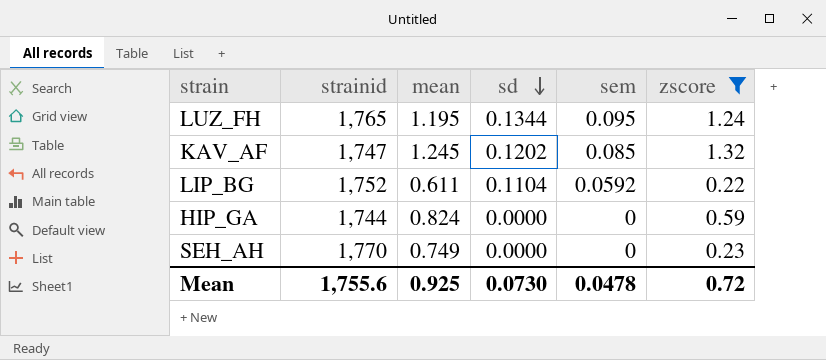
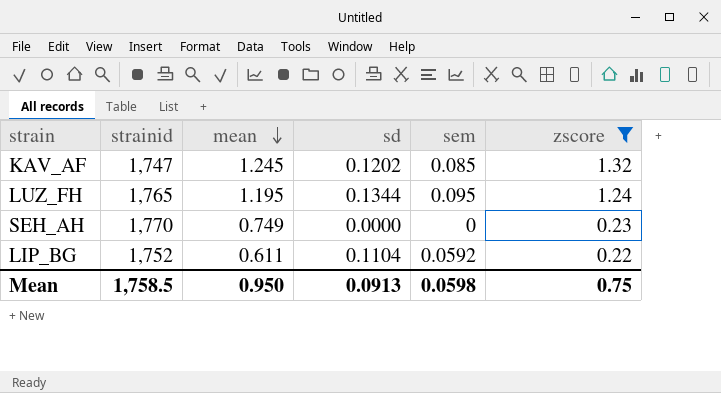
row order: sd descending -> mean descending
row HIP_GA: 1,744 | 0.824 | 0.0000 | 0 | 0.59 -> none
Mean | strainid: 1,755.6 -> 1,758.5
Mean | mean: 0.925 -> 0.950
Mean | sd: 0.0730 -> 0.0913
Mean | sem: 0.0478 -> 0.0598
Mean | zscore: 0.72 -> 0.75

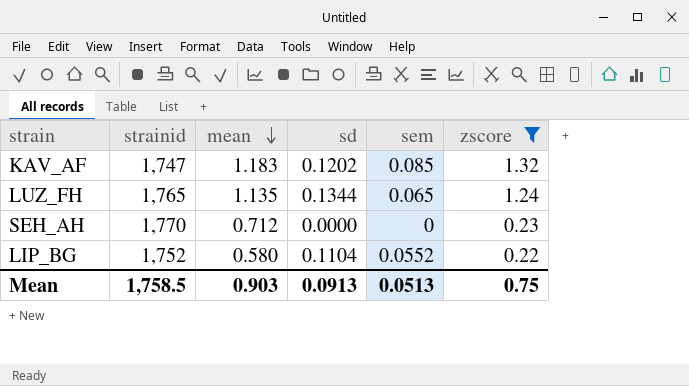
KAV_AF | mean: 1.245 -> 1.183
LUZ_FH | mean: 1.195 -> 1.135
LUZ_FH | sem: 0.095 -> 0.065
SEH_AH | mean: 0.749 -> 0.712
LIP_BG | mean: 0.611 -> 0.580
LIP_BG | sem: 0.0592 -> 0.0552
Mean | mean: 0.950 -> 0.903
Mean | sem: 0.0598 -> 0.0513

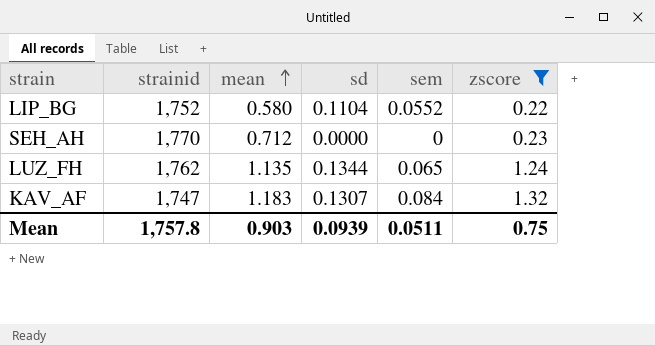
row order: mean descending -> mean ascending
LUZ_FH | strainid: 1,765 -> 1,762
KAV_AF | sd: 0.1202 -> 0.1307
KAV_AF | sem: 0.085 -> 0.084
Mean | strainid: 1,758.5 -> 1,757.8
Mean | sd: 0.0913 -> 0.0939
Mean | sem: 0.0513 -> 0.0511

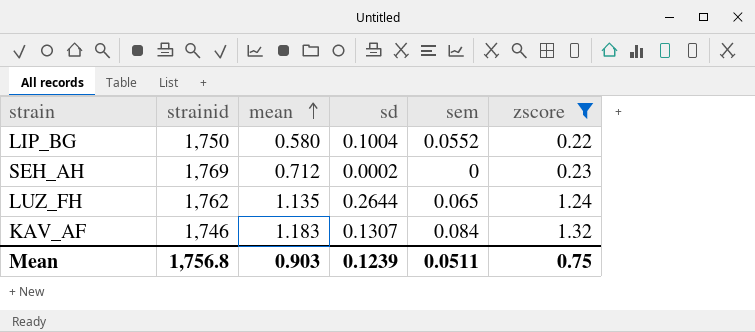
LIP_BG | strainid: 1,752 -> 1,750
LIP_BG | sd: 0.1104 -> 0.1004
SEH_AH | strainid: 1,770 -> 1,769
SEH_AH | sd: 0.0000 -> 0.0002
LUZ_FH | sd: 0.1344 -> 0.2644
KAV_AF | strainid: 1,747 -> 1,746
Mean | strainid: 1,757.8 -> 1,756.8
Mean | sd: 0.0939 -> 0.1239

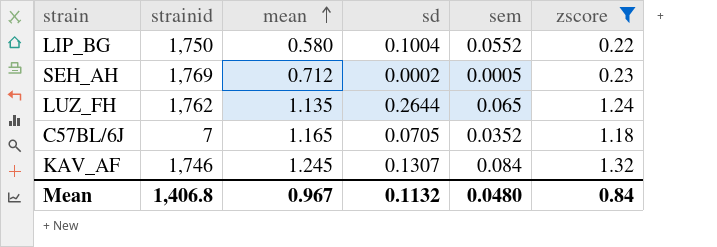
SEH_AH | sem: 0 -> 0.0005
row C57BL/6J: none -> 7 | 1.165 | 0.0705 | 0.0352 | 1.18
KAV_AF | mean: 1.183 -> 1.245
Mean | strainid: 1,756.8 -> 1,406.8
Mean | mean: 0.903 -> 0.967
Mean | sd: 0.1239 -> 0.1132
Mean | sem: 0.0511 -> 0.0480
Mean | zscore: 0.75 -> 0.84

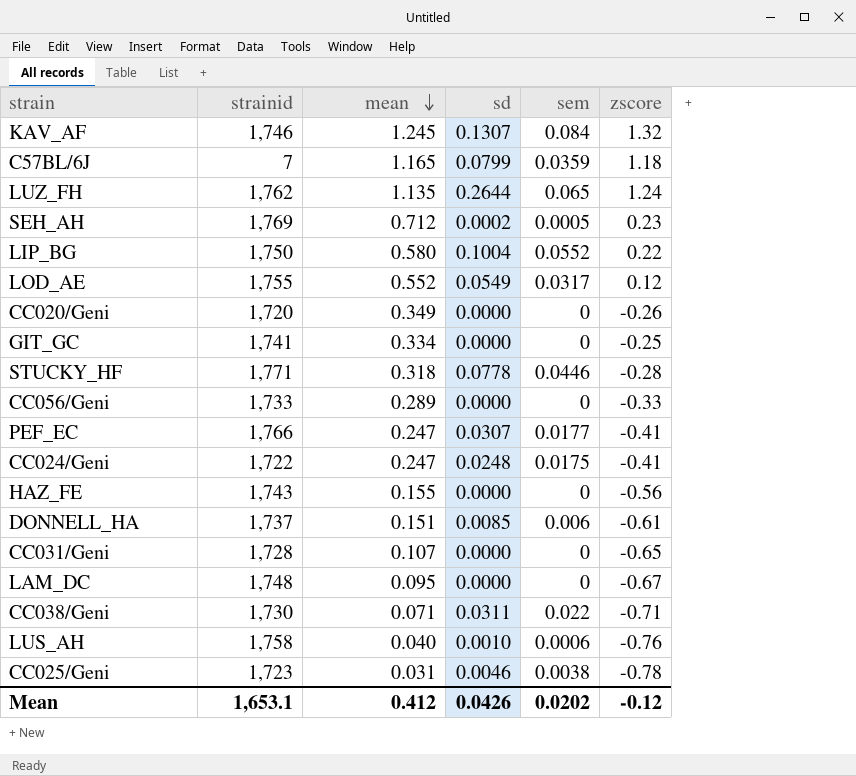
filter: zscore >= 0.22 -> none
row order: mean ascending -> mean descending
C57BL/6J | sd: 0.0705 -> 0.0799
C57BL/6J | sem: 0.0352 -> 0.0359
Mean | strainid: 1,406.8 -> 1,653.1
Mean | mean: 0.967 -> 0.412
Mean | sd: 0.1132 -> 0.0426
Mean | sem: 0.0480 -> 0.0202
Mean | zscore: 0.84 -> -0.12

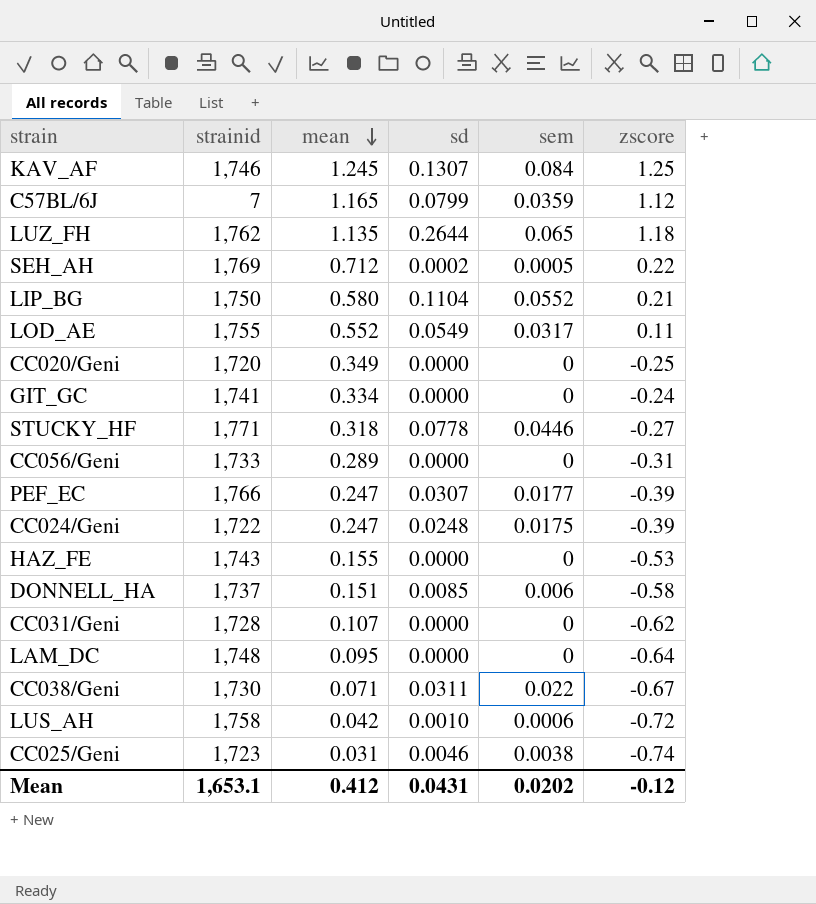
KAV_AF | zscore: 1.32 -> 1.25
C57BL/6J | zscore: 1.18 -> 1.12
LUZ_FH | zscore: 1.24 -> 1.18
SEH_AH | zscore: 0.23 -> 0.22
LIP_BG | sd: 0.1004 -> 0.1104
LIP_BG | zscore: 0.22 -> 0.21
LOD_AE | zscore: 0.12 -> 0.11
CC020/Geni | zscore: -0.26 -> -0.25
GIT_GC | zscore: -0.25 -> -0.24
STUCKY_HF | zscore: -0.28 -> -0.27
CC056/Geni | zscore: -0.33 -> -0.31
PEF_EC | zscore: -0.41 -> -0.39
CC024/Geni | zscore: -0.41 -> -0.39
HAZ_FE | zscore: -0.56 -> -0.53
DONNELL_HA | zscore: -0.61 -> -0.58
CC031/Geni | zscore: -0.65 -> -0.62
LAM_DC | zscore: -0.67 -> -0.64
CC038/Geni | zscore: -0.71 -> -0.67
LUS_AH | mean: 0.040 -> 0.042
LUS_AH | zscore: -0.76 -> -0.72
CC025/Geni | zscore: -0.78 -> -0.74
Mean | sd: 0.0426 -> 0.0431

